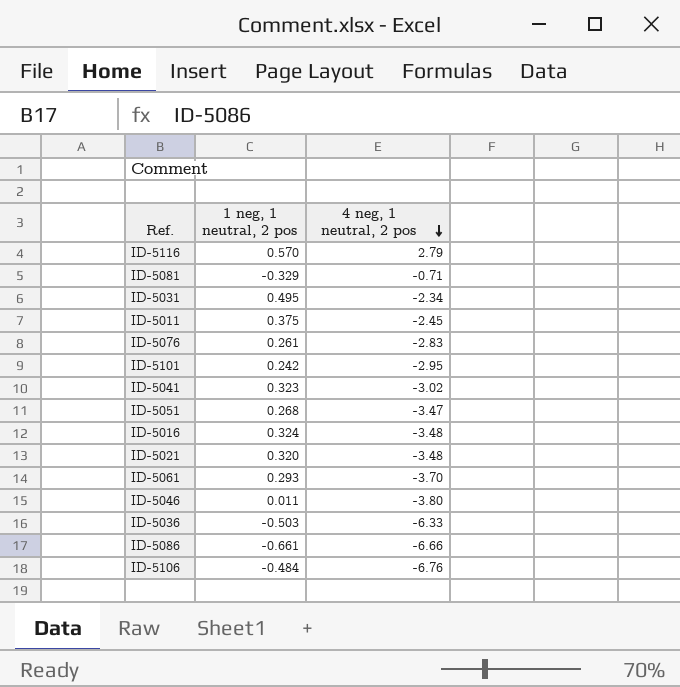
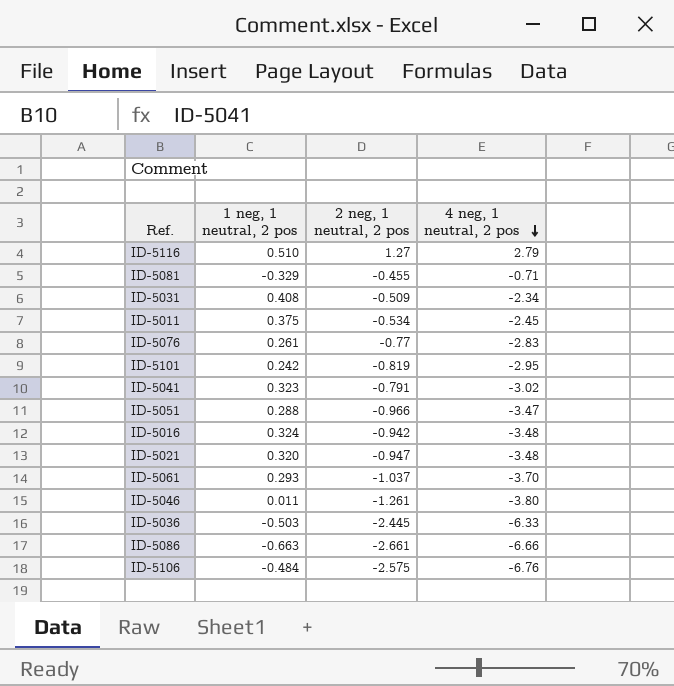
column 2 neg, 1 neutral, 2 pos | position: none -> 3
ID-5116 | 1 neg, 1 neutral, 2 pos: 0.570 -> 0.510
ID-5031 | 1 neg, 1 neutral, 2 pos: 0.495 -> 0.408
ID-5051 | 1 neg, 1 neutral, 2 pos: 0.268 -> 0.288
ID-5086 | 1 neg, 1 neutral, 2 pos: -0.661 -> -0.663

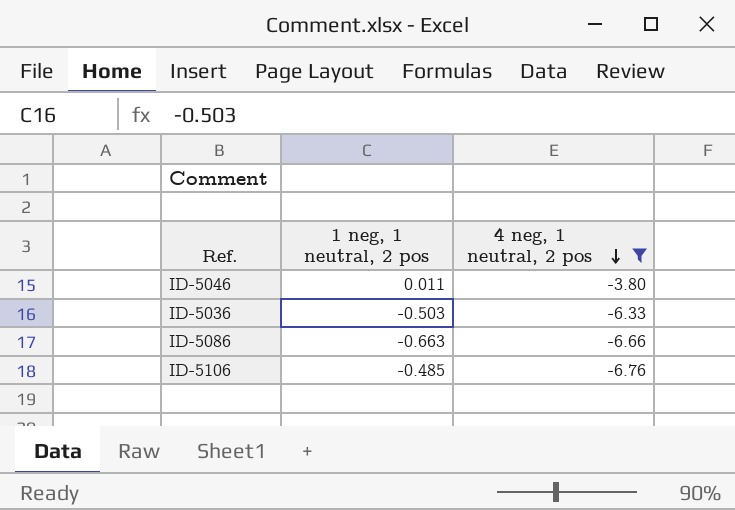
filter: none -> 4 neg, 1 neutral, 2 pos <= -3.80
column 2 neg, 1 neutral, 2 pos | position: 3 -> none
ID-5106 | 1 neg, 1 neutral, 2 pos: -0.484 -> -0.485

